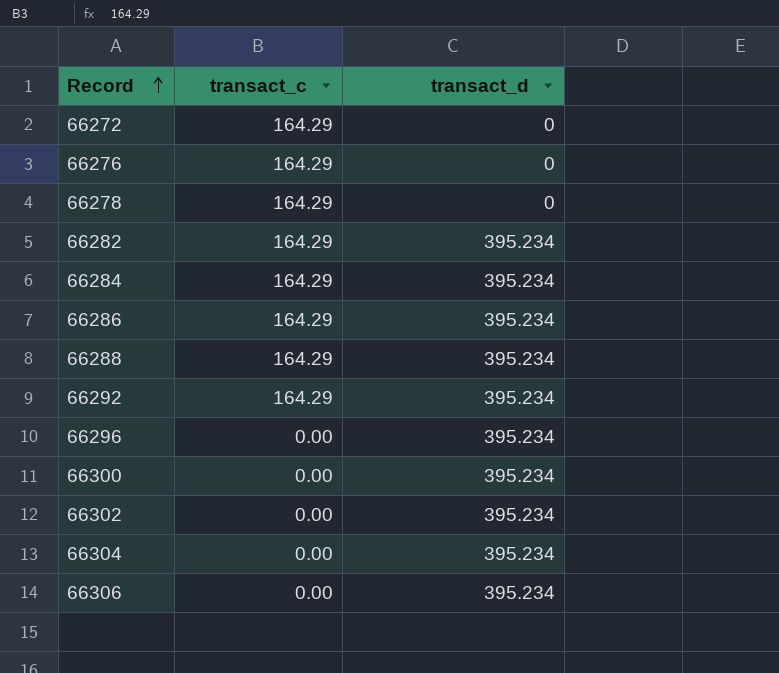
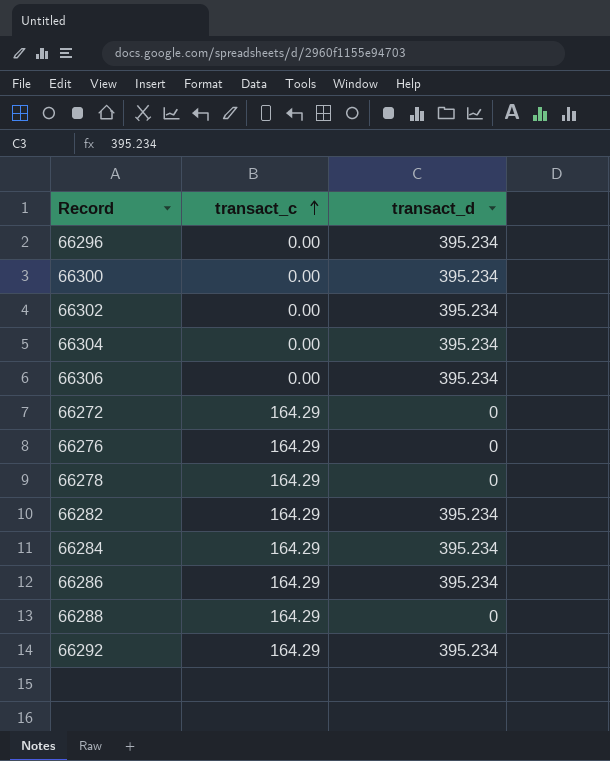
row order: Record ascending -> transact_c ascending
66288 | transact_d: 395.234 -> 0

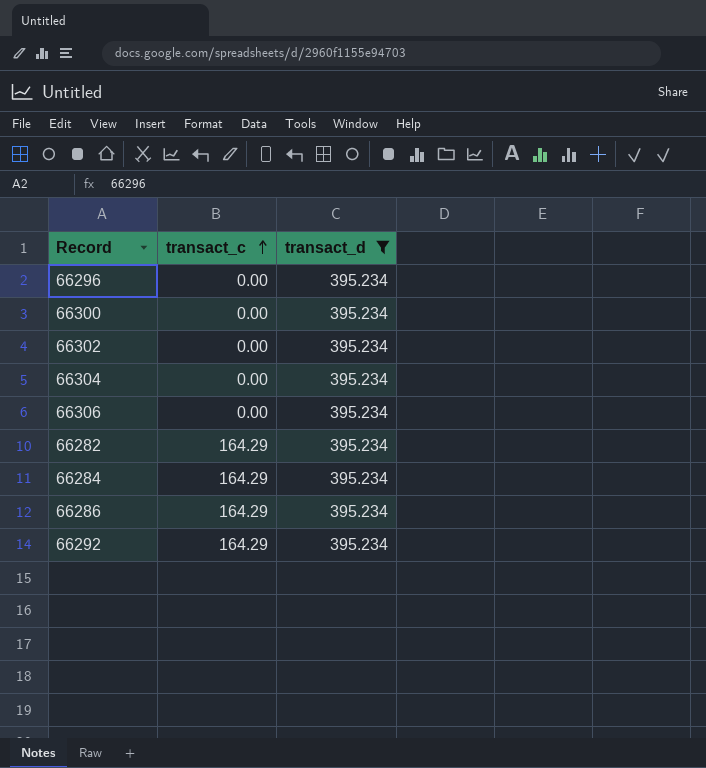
filter: none -> transact_d = 395.234

